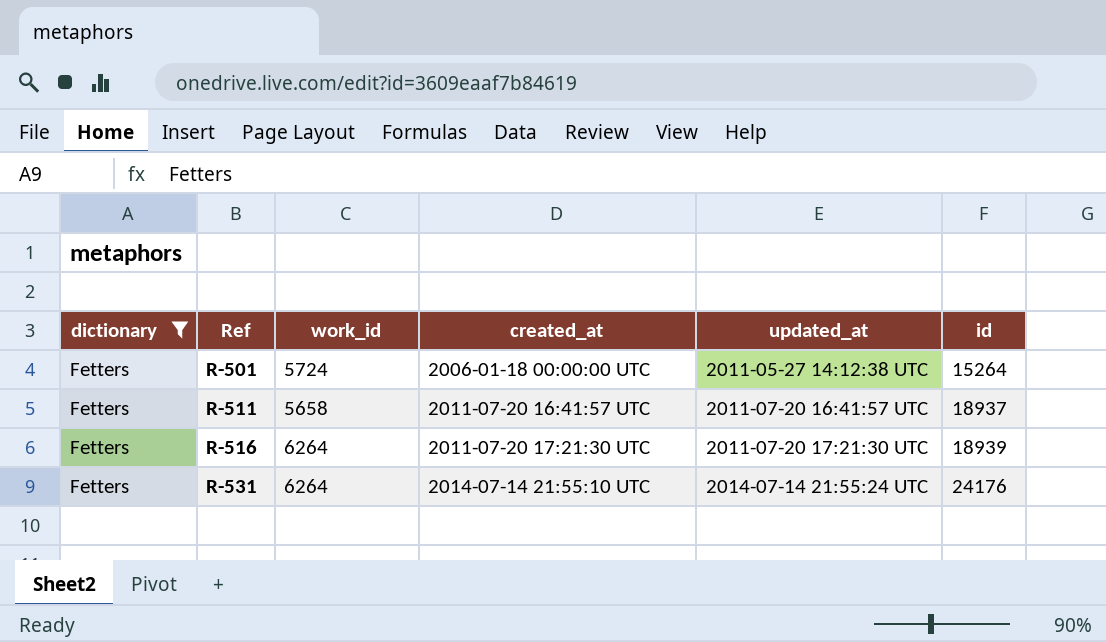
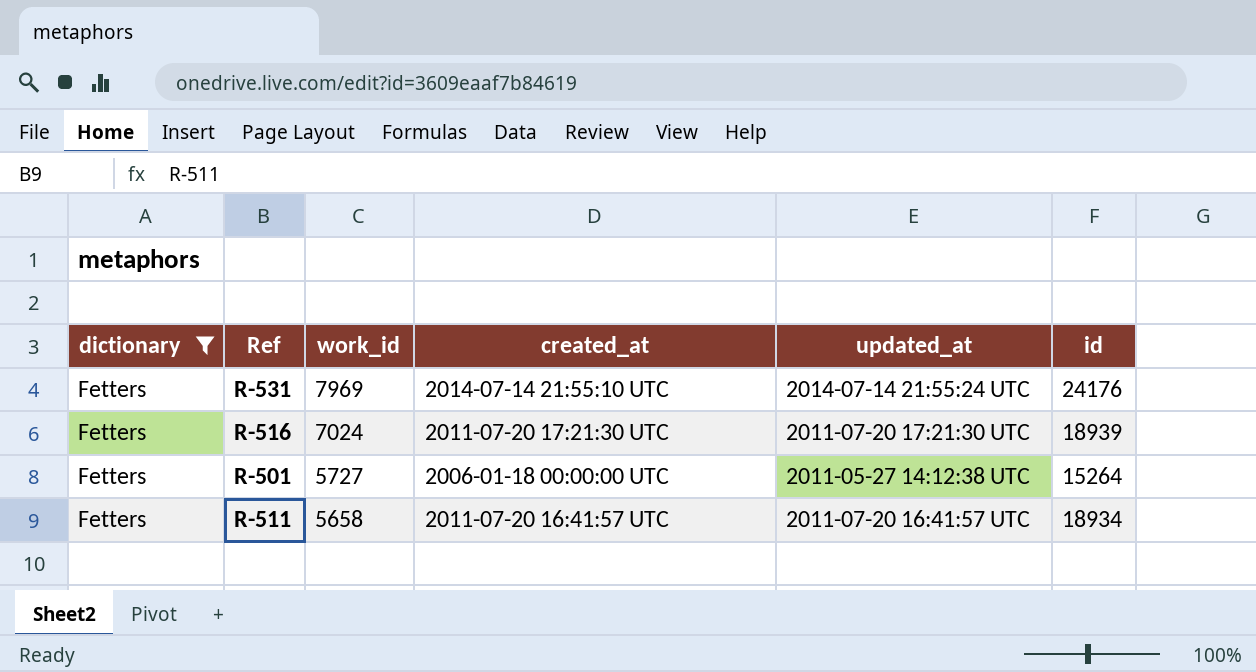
row order: Ref ascending -> work_id descending
R-531 | work_id: 6264 -> 7969
R-516 | work_id: 6264 -> 7024
R-501 | work_id: 5724 -> 5727
R-511 | id: 18937 -> 18934

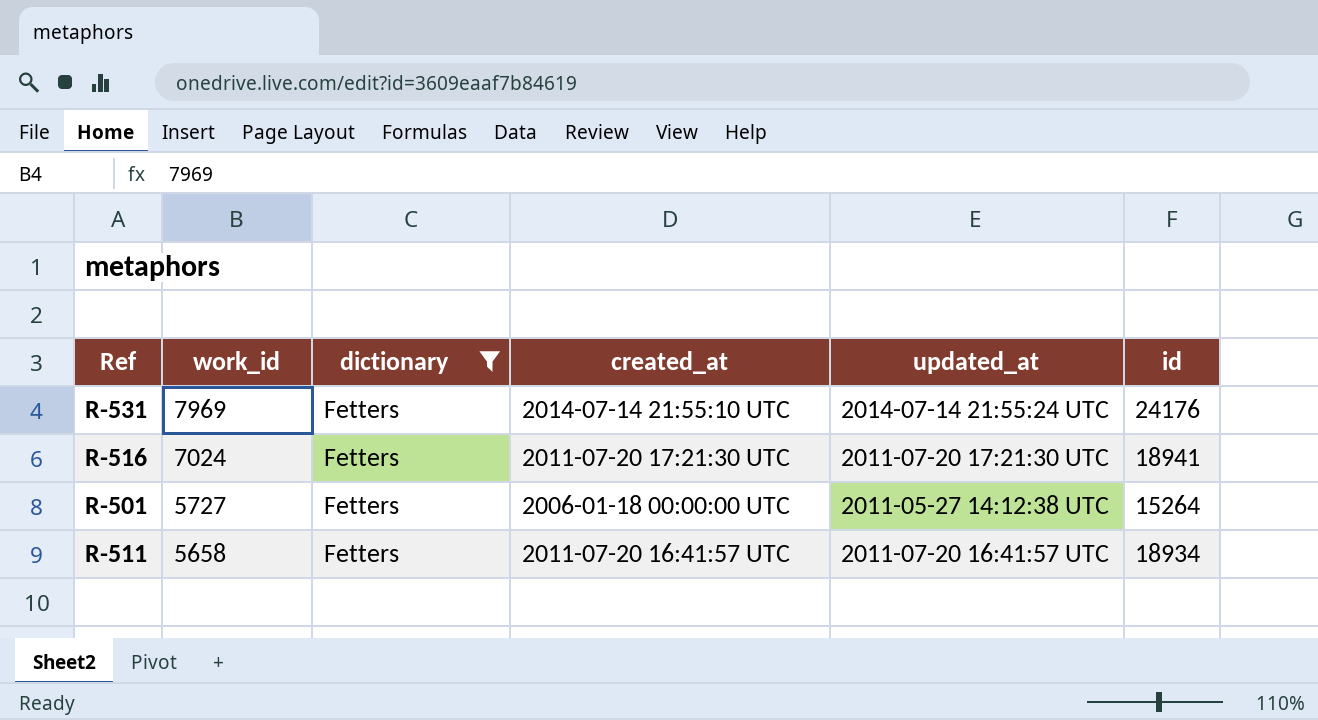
column dictionary | position: 1 -> 3
R-516 | id: 18939 -> 18941

